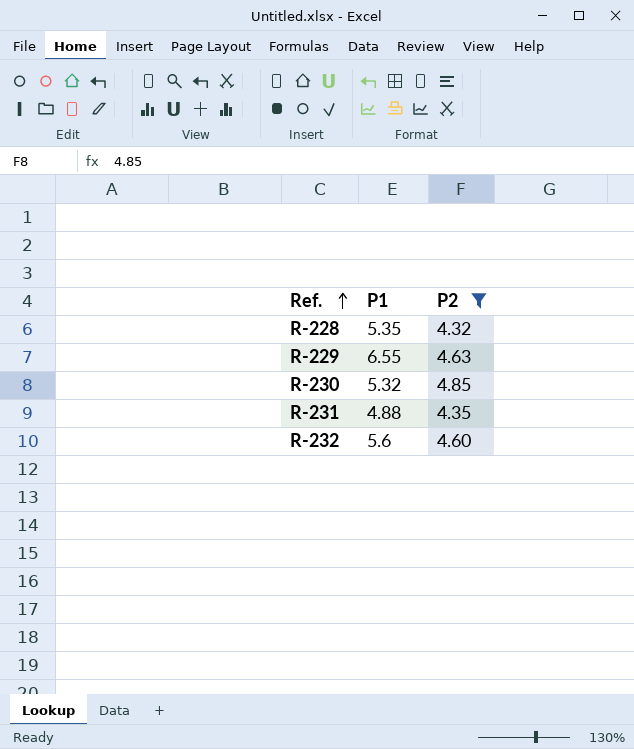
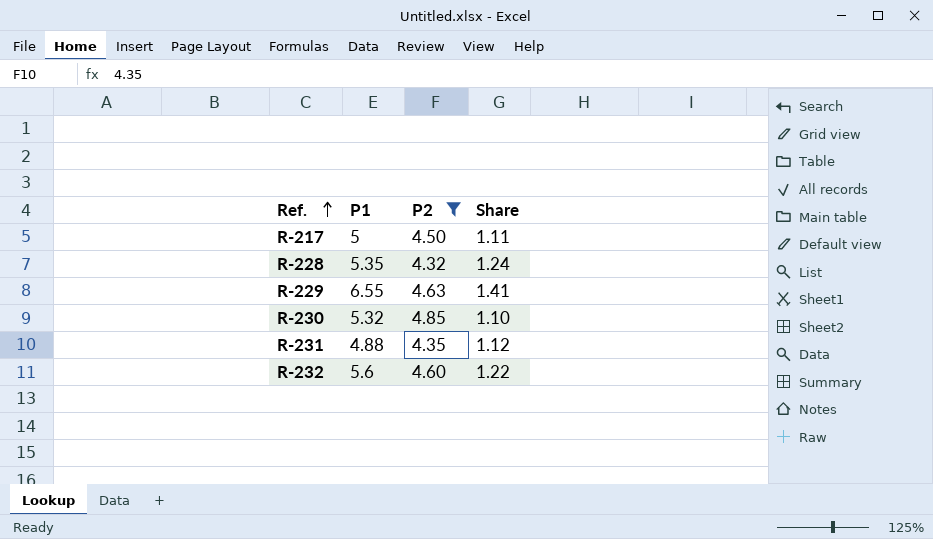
column Share | formula: none -> [P1] / [P2]
row R-217: none -> 5 | 4.50 | 1.11

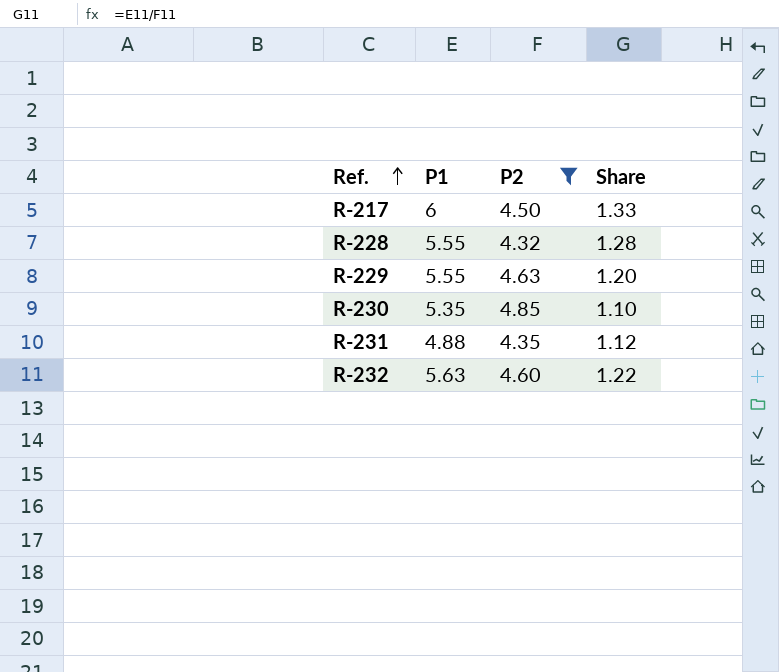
R-217 | P1: 5 -> 6
R-217 | Share: 1.11 -> 1.33
R-228 | P1: 5.35 -> 5.55
R-228 | Share: 1.24 -> 1.28
R-229 | P1: 6.55 -> 5.55
R-229 | Share: 1.41 -> 1.20
R-230 | P1: 5.32 -> 5.35
R-232 | P1: 5.6 -> 5.63

